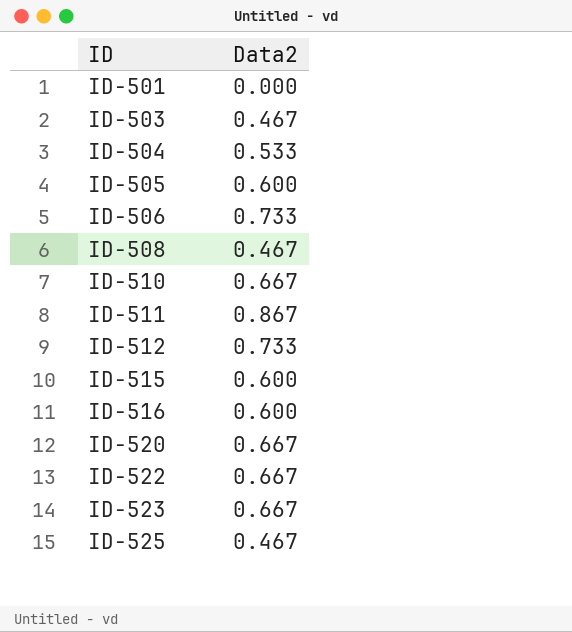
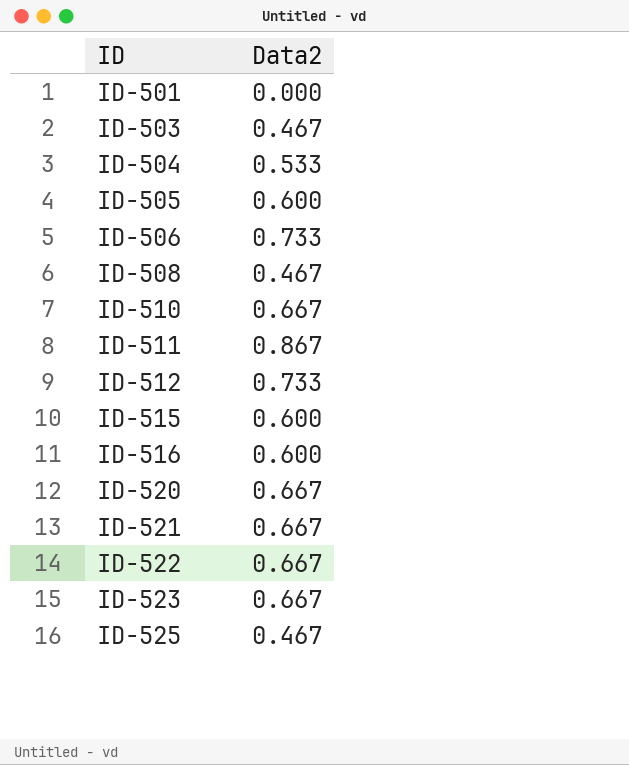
row ID-521: none -> 0.667

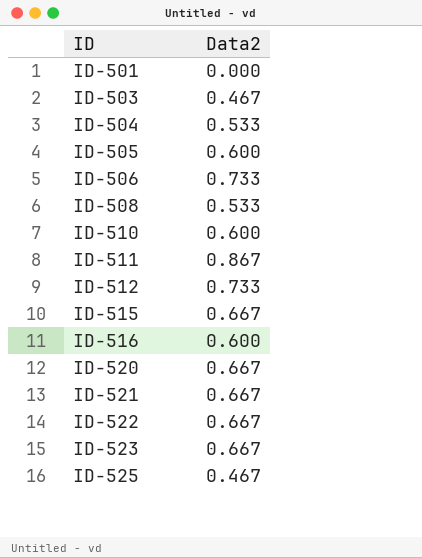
ID-508 | Data2: 0.467 -> 0.533
ID-510 | Data2: 0.667 -> 0.600
ID-515 | Data2: 0.600 -> 0.667

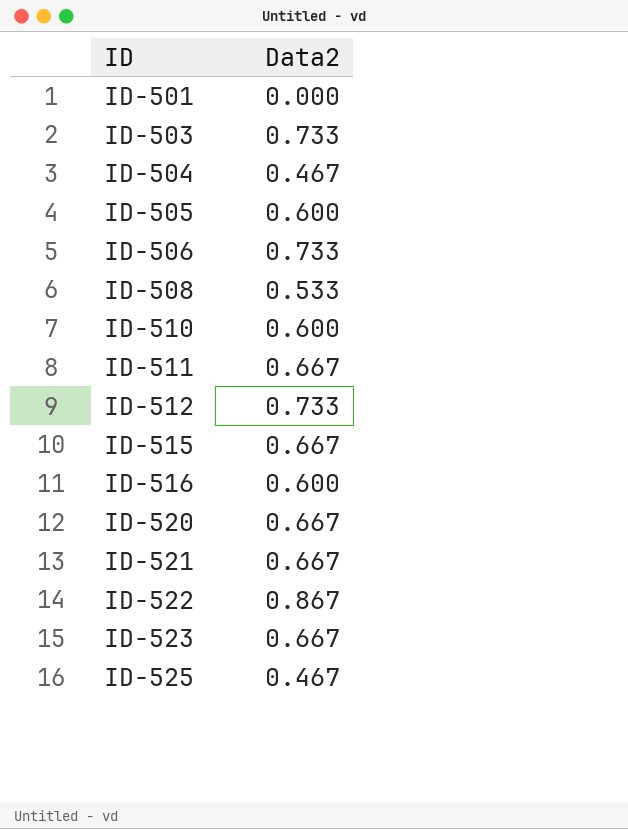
ID-503 | Data2: 0.467 -> 0.733
ID-504 | Data2: 0.533 -> 0.467
ID-511 | Data2: 0.867 -> 0.667
ID-522 | Data2: 0.667 -> 0.867

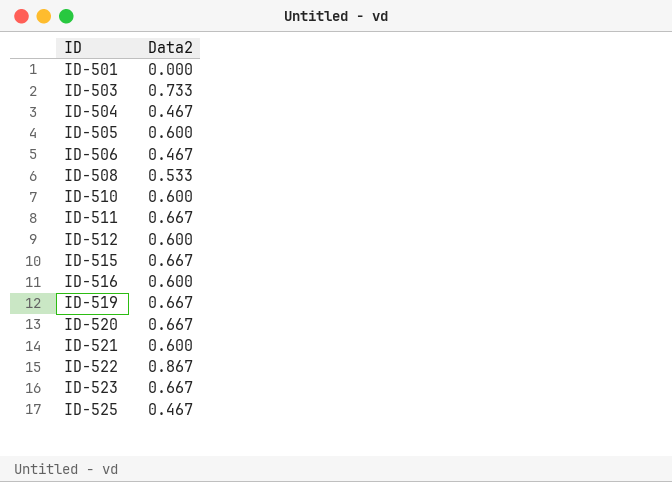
ID-506 | Data2: 0.733 -> 0.467
ID-512 | Data2: 0.733 -> 0.600
row ID-519: none -> 0.667
ID-521 | Data2: 0.667 -> 0.600

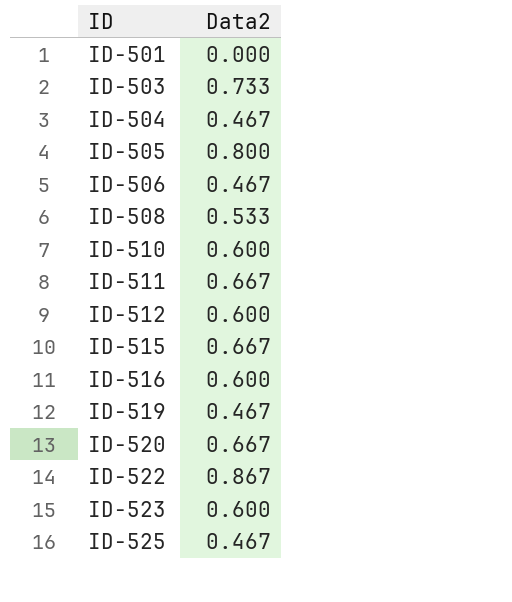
row ID-521: 0.600 -> none
ID-505 | Data2: 0.600 -> 0.800
ID-519 | Data2: 0.667 -> 0.467
ID-523 | Data2: 0.667 -> 0.600

